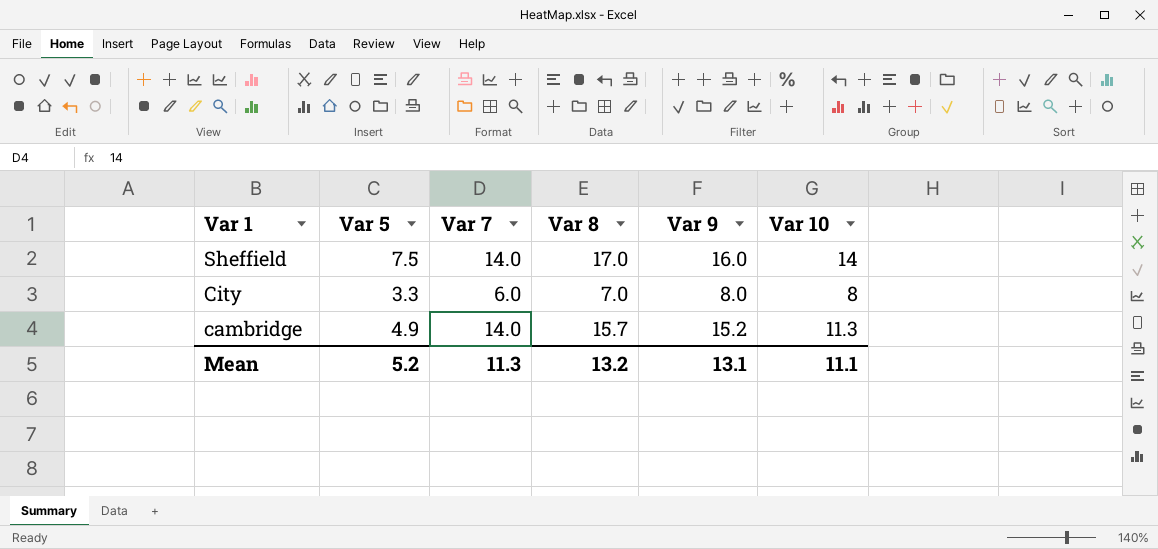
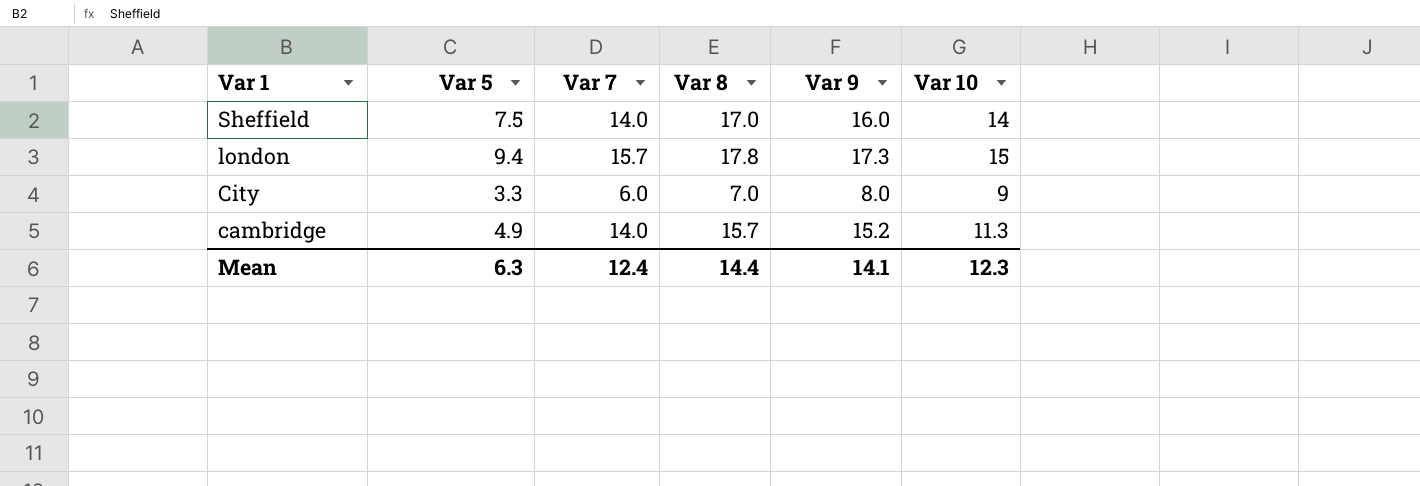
row london: none -> 9.4 | 15.7 | 17.8 | 17.3 | 15
City | Var 10: 8 -> 9
Mean | Var 5: 5.2 -> 6.3
Mean | Var 7: 11.3 -> 12.4
Mean | Var 8: 13.2 -> 14.4
Mean | Var 9: 13.1 -> 14.1
Mean | Var 10: 11.1 -> 12.3

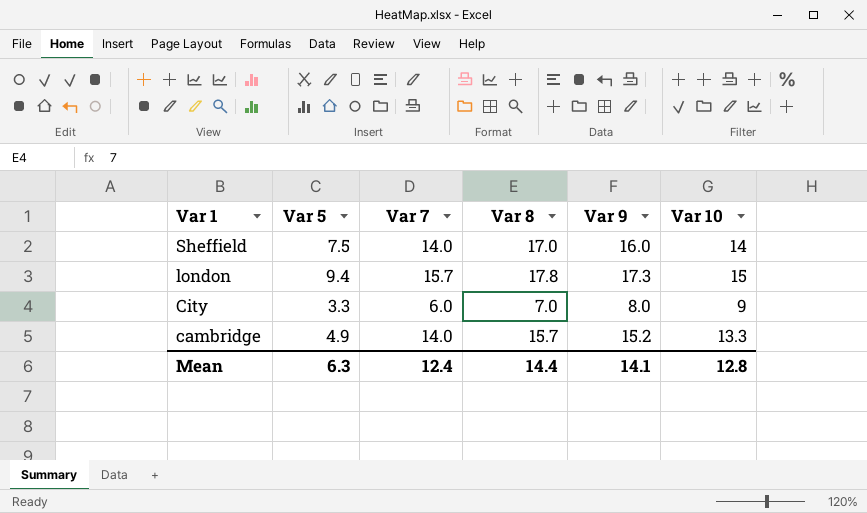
cambridge | Var 10: 11.3 -> 13.3
Mean | Var 10: 12.3 -> 12.8

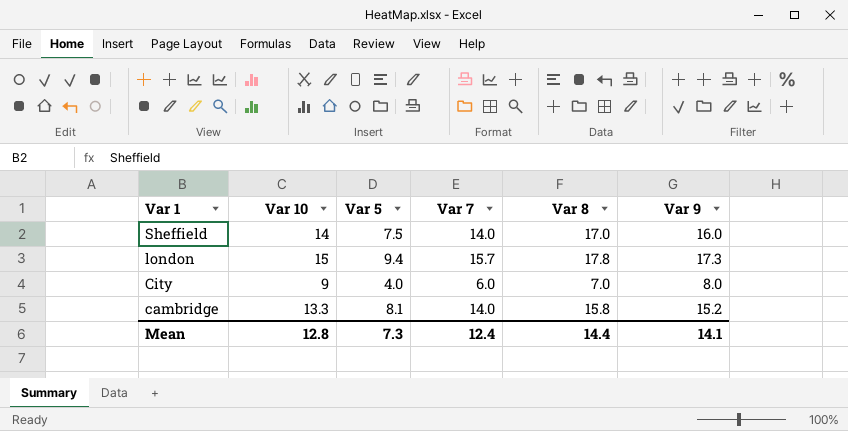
column Var 10 | position: 6 -> 2
City | Var 5: 3.3 -> 4.0
cambridge | Var 5: 4.9 -> 8.1
cambridge | Var 8: 15.7 -> 15.8
Mean | Var 5: 6.3 -> 7.3

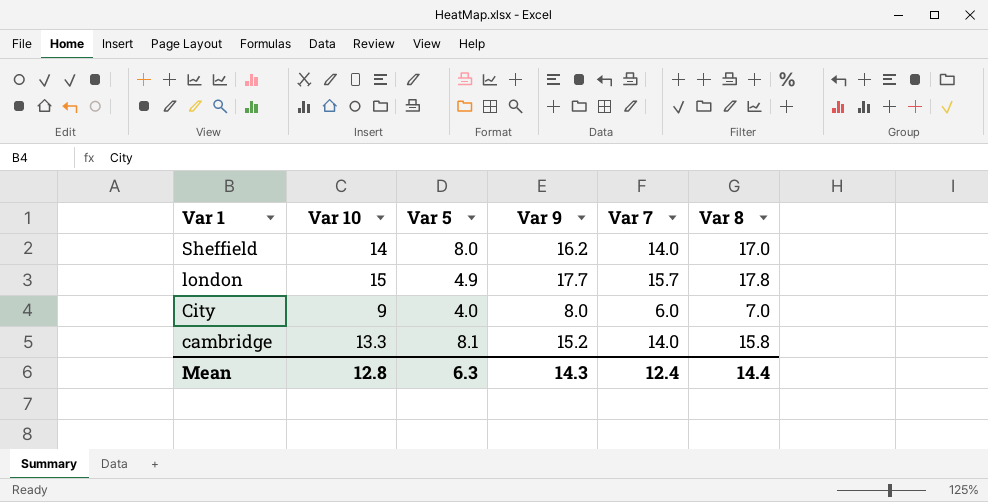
column Var 9 | position: 6 -> 4
Sheffield | Var 5: 7.5 -> 8.0
Sheffield | Var 9: 16.0 -> 16.2
london | Var 5: 9.4 -> 4.9
london | Var 9: 17.3 -> 17.7
Mean | Var 5: 7.3 -> 6.3
Mean | Var 9: 14.1 -> 14.3

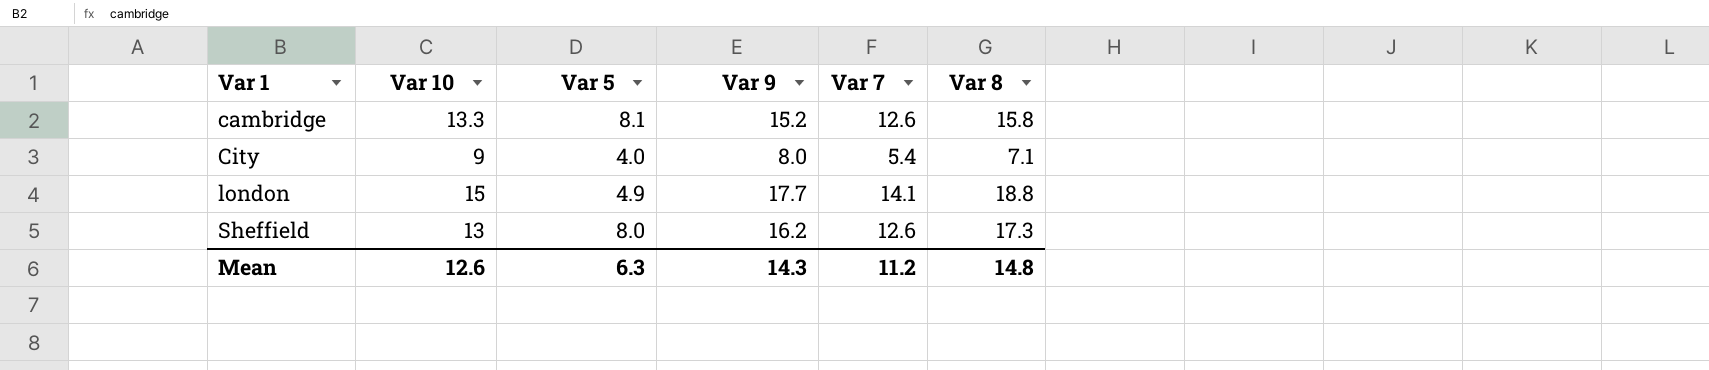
row order: Var 1 descending -> Var 1 ascending
cambridge | Var 7: 14.0 -> 12.6
City | Var 7: 6.0 -> 5.4
City | Var 8: 7.0 -> 7.1
london | Var 7: 15.7 -> 14.1
london | Var 8: 17.8 -> 18.8
Sheffield | Var 10: 14 -> 13
Sheffield | Var 7: 14.0 -> 12.6
Sheffield | Var 8: 17.0 -> 17.3
Mean | Var 10: 12.8 -> 12.6
Mean | Var 7: 12.4 -> 11.2
Mean | Var 8: 14.4 -> 14.8

